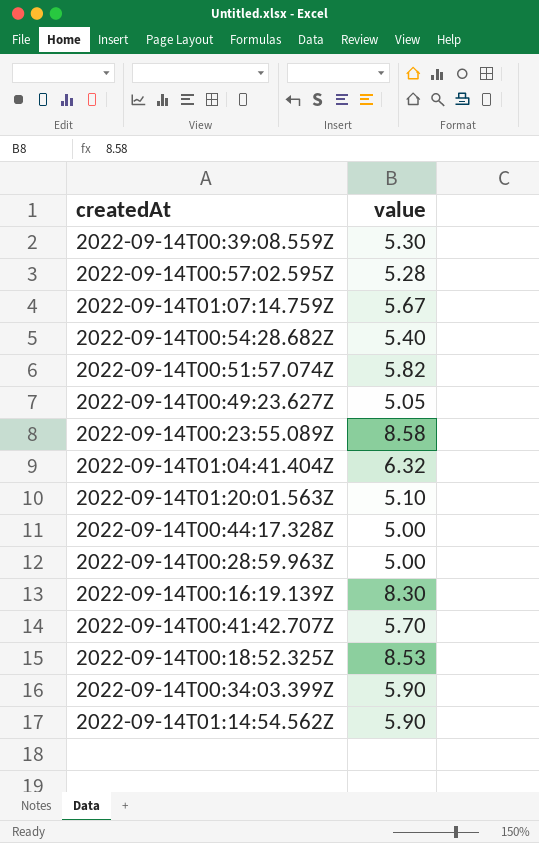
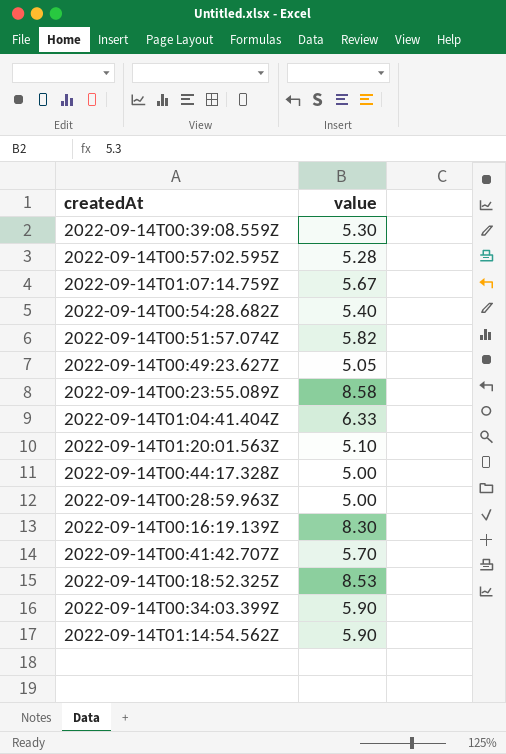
2022-09-14T01:04:41.404Z | value: 6.32 -> 6.33

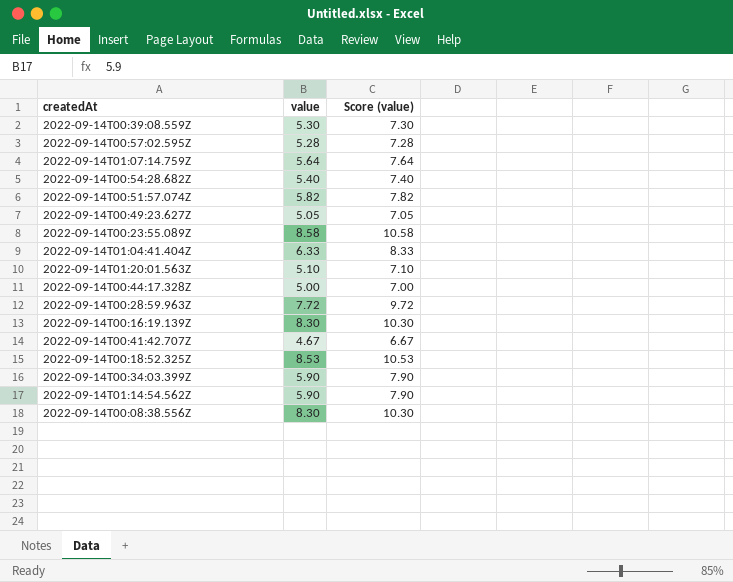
column Score (value) | formula: none -> [value] + 2
2022-09-14T01:07:14.759Z | value: 5.67 -> 5.64
2022-09-14T00:28:59.963Z | value: 5.00 -> 7.72
2022-09-14T00:41:42.707Z | value: 5.70 -> 4.67
row 2022-09-14T00:08:38.556Z: none -> 8.30 | 10.30

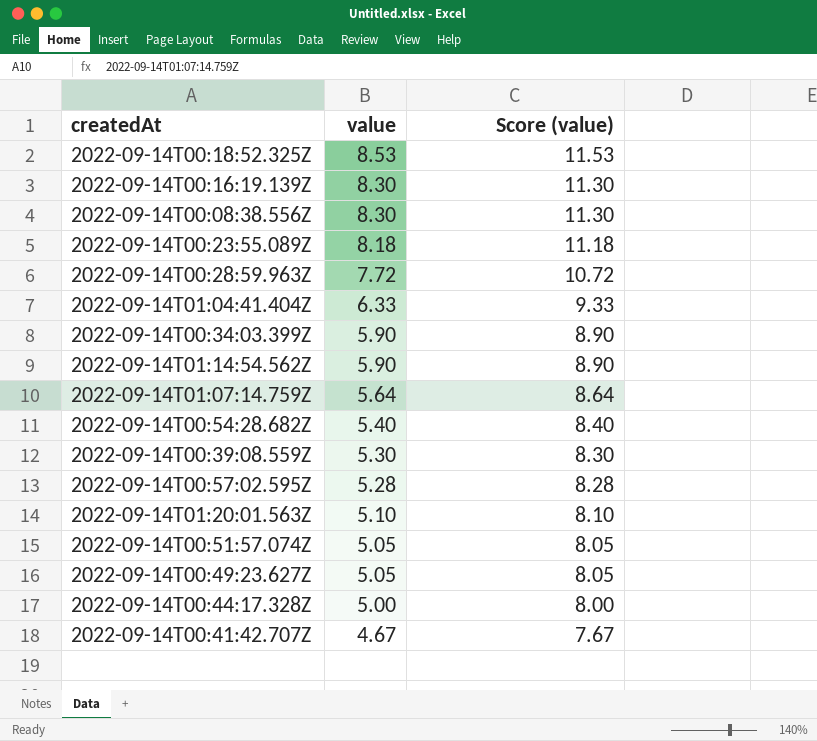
row order: none -> value descending
column Score (value) | formula: [value] + 2 -> [value] + 3
2022-09-14T00:23:55.089Z | value: 8.58 -> 8.18
2022-09-14T00:51:57.074Z | value: 5.82 -> 5.05

